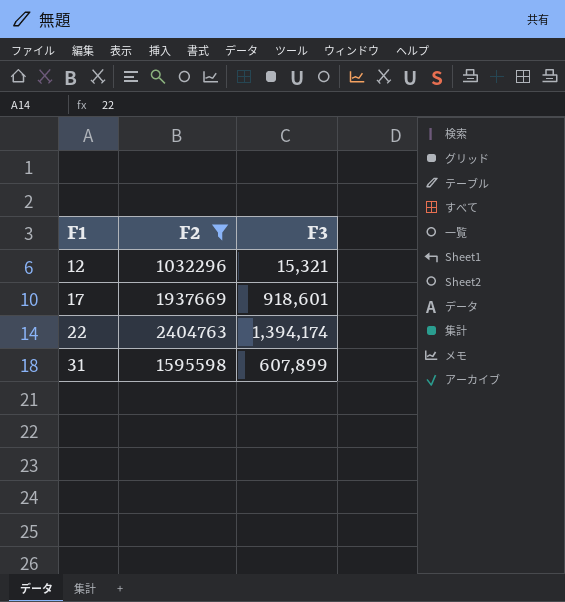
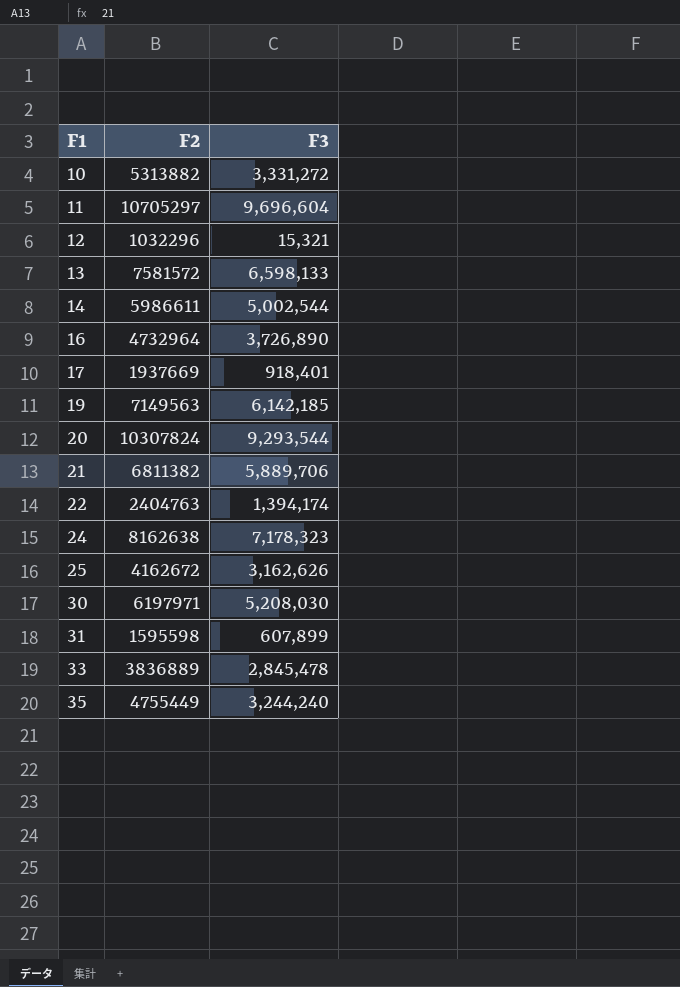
filter: F2 <= 2404763 -> none
17 | F3: 918,601 -> 918,401

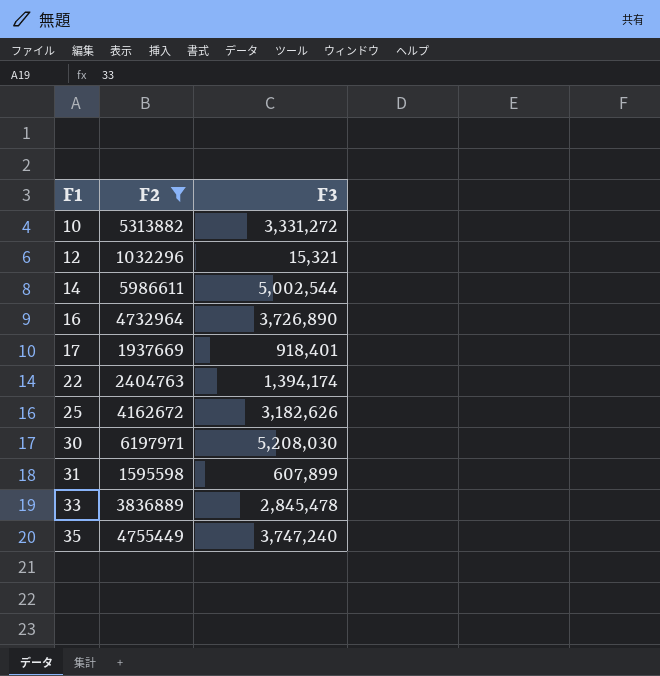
filter: none -> F2 <= 6197971
25 | F3: 3,162,626 -> 3,182,626
35 | F3: 3,244,240 -> 3,747,240

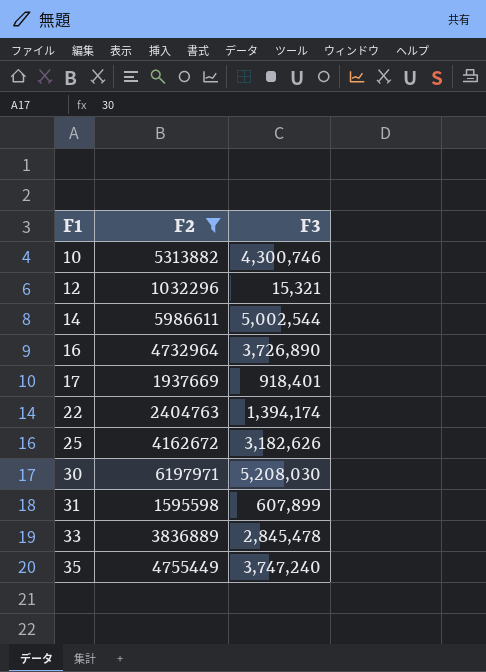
10 | F3: 3,331,272 -> 4,300,746

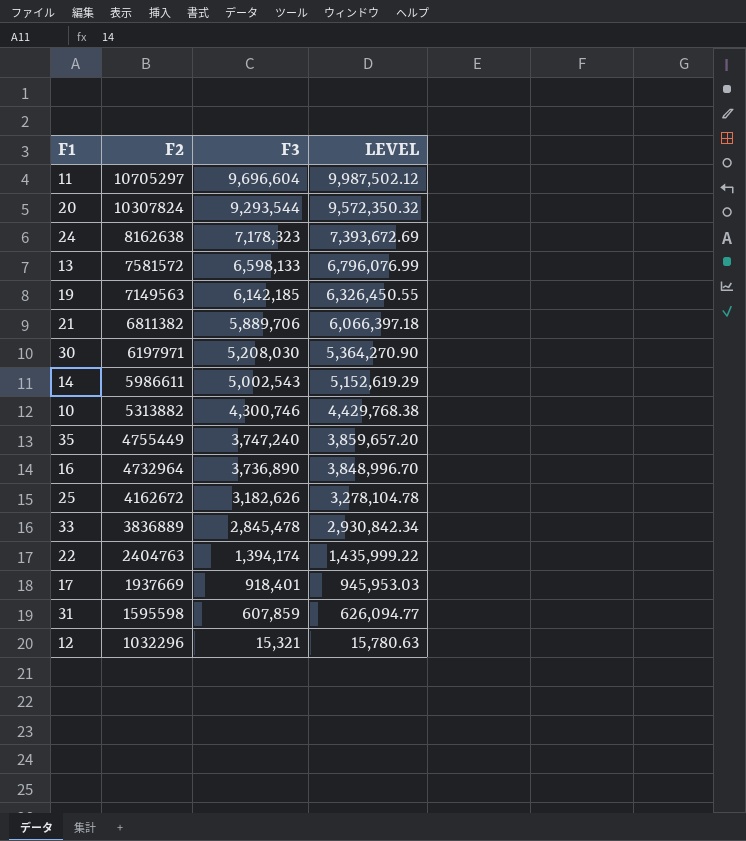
filter: F2 <= 6197971 -> none
row order: F1 ascending -> F2 descending
column LEVEL | formula: none -> [F3] * 1.03
14 | F3: 5,002,544 -> 5,002,543
16 | F3: 3,726,890 -> 3,736,890
31 | F3: 607,899 -> 607,859

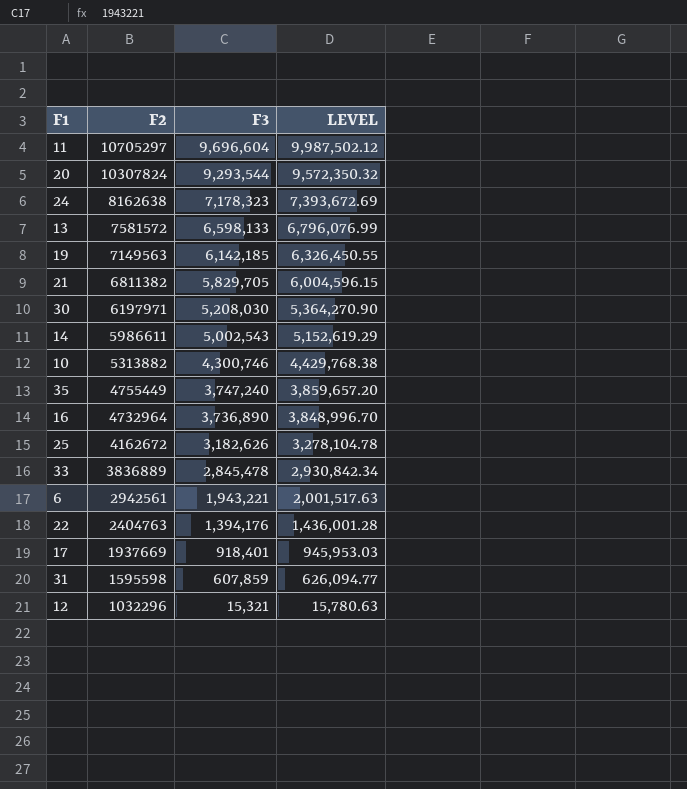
21 | F3: 5,889,706 -> 5,829,705
21 | LEVEL: 6,066,397.18 -> 6,004,596.15
row 6: none -> 2942561 | 1,943,221 | 2,001,517.63
22 | F3: 1,394,174 -> 1,394,176
22 | LEVEL: 1,435,999.22 -> 1,436,001.28

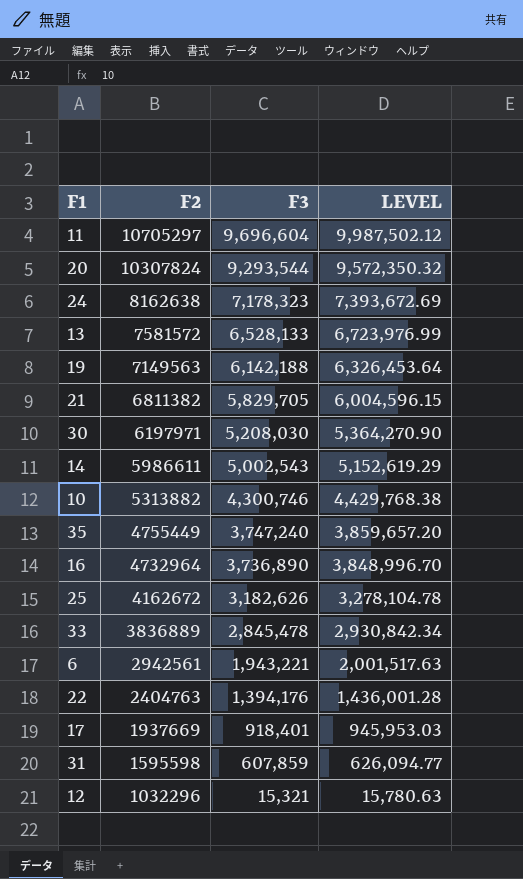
13 | F3: 6,598,133 -> 6,528,133
13 | LEVEL: 6,796,076.99 -> 6,723,976.99
19 | F3: 6,142,185 -> 6,142,188
19 | LEVEL: 6,326,450.55 -> 6,326,453.64

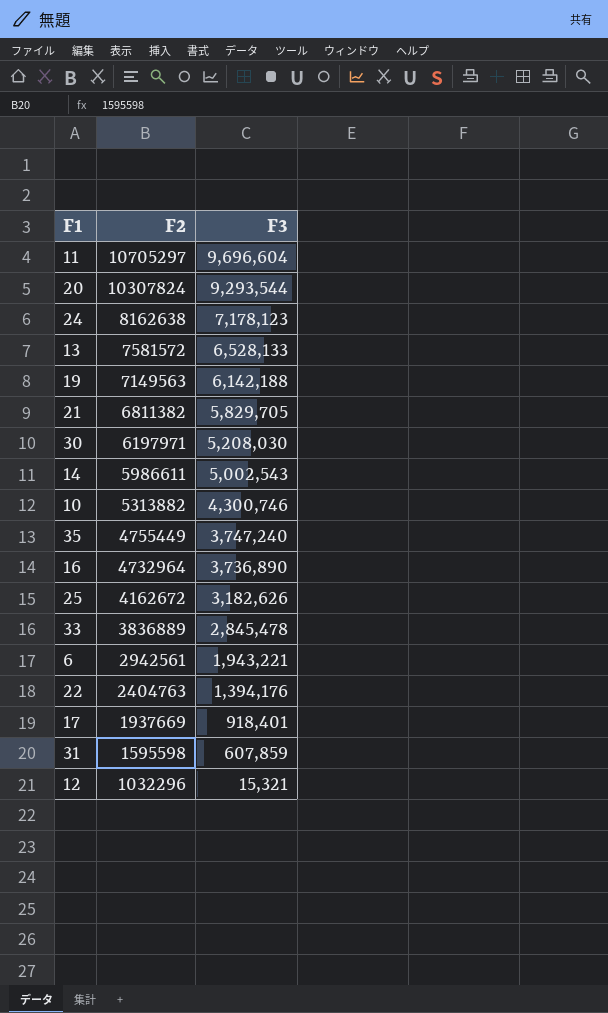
column LEVEL | formula: [F3] * 1.03 -> none
24 | F3: 7,178,323 -> 7,178,123

